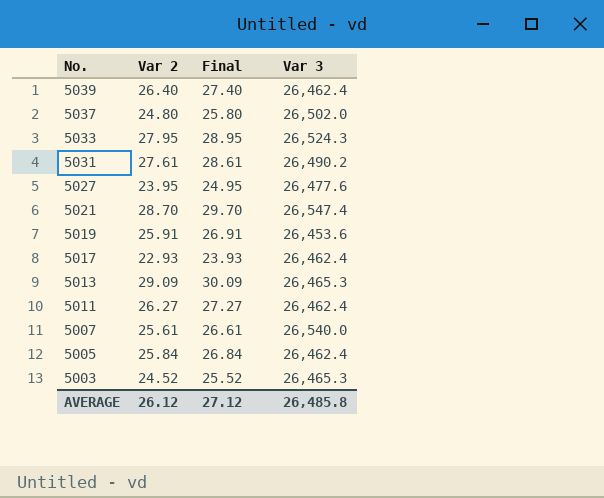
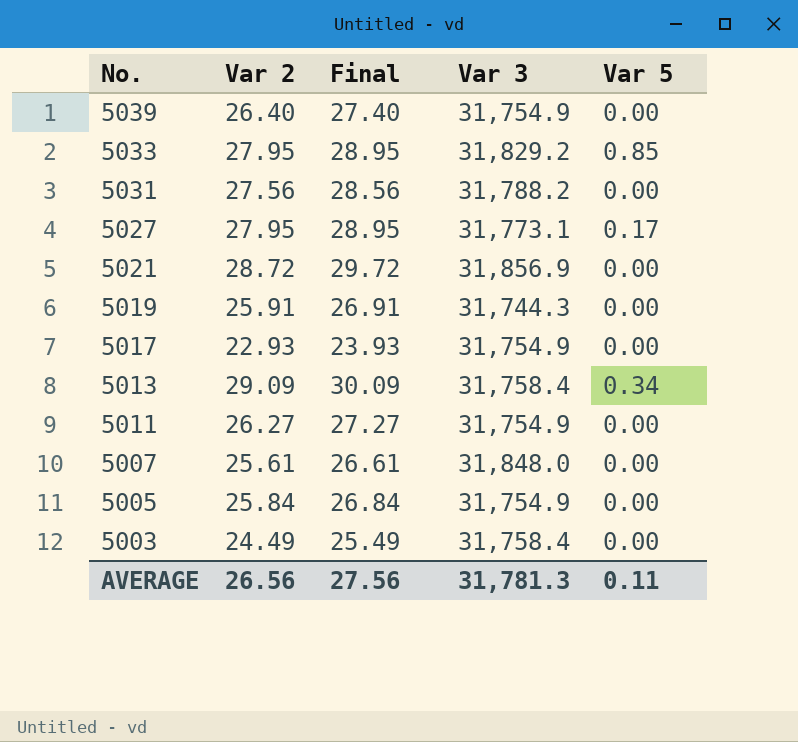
column Var 5 | position: none -> 5
row 5037: 24.80 | 25.80 | 26,502.0 -> none
5039 | Var 3: 26,462.4 -> 31,754.9
5033 | Var 3: 26,524.3 -> 31,829.2
5031 | Var 2: 27.61 -> 27.56
5031 | Final: 28.61 -> 28.56
5031 | Var 3: 26,490.2 -> 31,788.2
5027 | Var 2: 23.95 -> 27.95
5027 | Final: 24.95 -> 28.95
5027 | Var 3: 26,477.6 -> 31,773.1
5021 | Var 2: 28.70 -> 28.72
5021 | Final: 29.70 -> 29.72
5021 | Var 3: 26,547.4 -> 31,856.9
5019 | Var 3: 26,453.6 -> 31,744.3
5017 | Var 3: 26,462.4 -> 31,754.9
5013 | Var 3: 26,465.3 -> 31,758.4
5011 | Var 3: 26,462.4 -> 31,754.9
5007 | Var 3: 26,540.0 -> 31,848.0
5005 | Var 3: 26,462.4 -> 31,754.9
5003 | Var 2: 24.52 -> 24.49
5003 | Final: 25.52 -> 25.49
5003 | Var 3: 26,465.3 -> 31,758.4
AVERAGE | Var 2: 26.12 -> 26.56
AVERAGE | Final: 27.12 -> 27.56
AVERAGE | Var 3: 26,485.8 -> 31,781.3

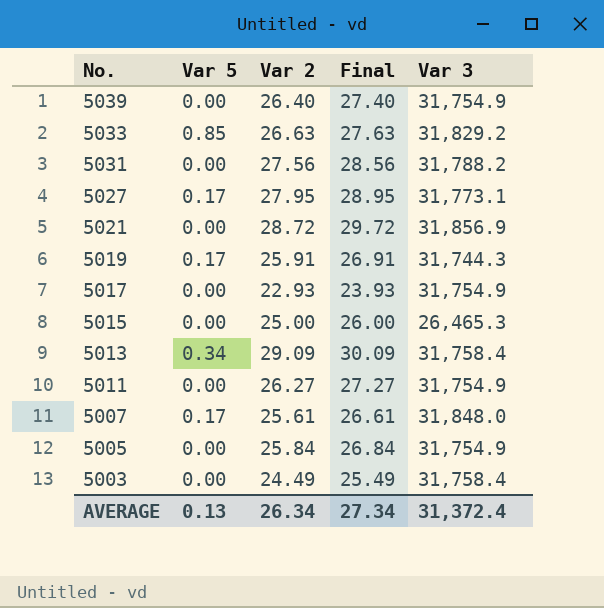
column Var 5 | position: 5 -> 2
5033 | Var 2: 27.95 -> 26.63
5033 | Final: 28.95 -> 27.63
5019 | Var 5: 0.00 -> 0.17
row 5015: none -> 0.00 | 25.00 | 26.00 | 26,465.3
5007 | Var 5: 0.00 -> 0.17
AVERAGE | Var 5: 0.11 -> 0.13
AVERAGE | Var 2: 26.56 -> 26.34
AVERAGE | Final: 27.56 -> 27.34
AVERAGE | Var 3: 31,781.3 -> 31,372.4

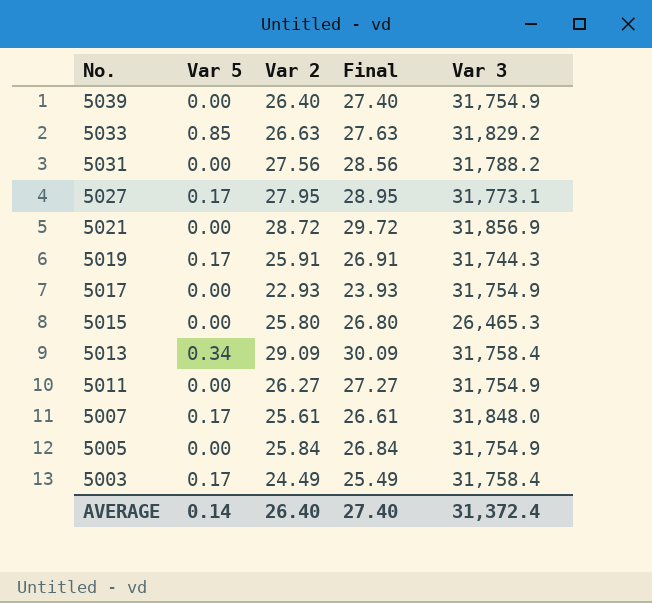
5015 | Var 2: 25.00 -> 25.80
5015 | Final: 26.00 -> 26.80
5003 | Var 5: 0.00 -> 0.17
AVERAGE | Var 5: 0.13 -> 0.14
AVERAGE | Var 2: 26.34 -> 26.40
AVERAGE | Final: 27.34 -> 27.40

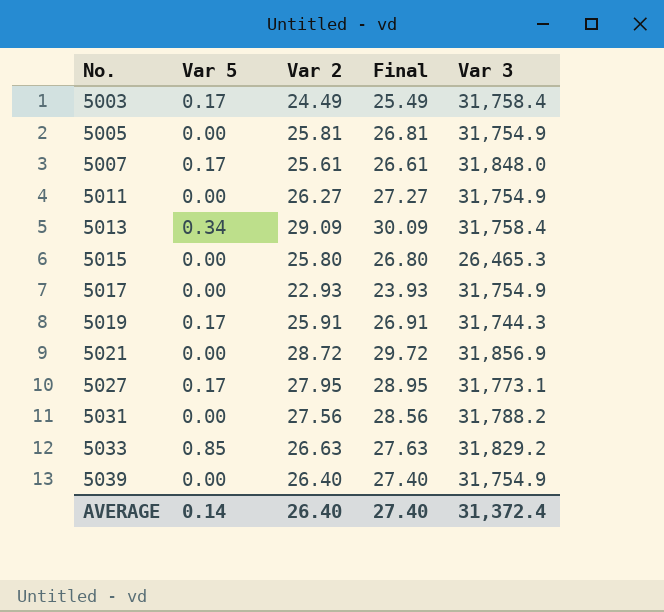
row order: No. descending -> No. ascending
5005 | Var 2: 25.84 -> 25.81
5005 | Final: 26.84 -> 26.81

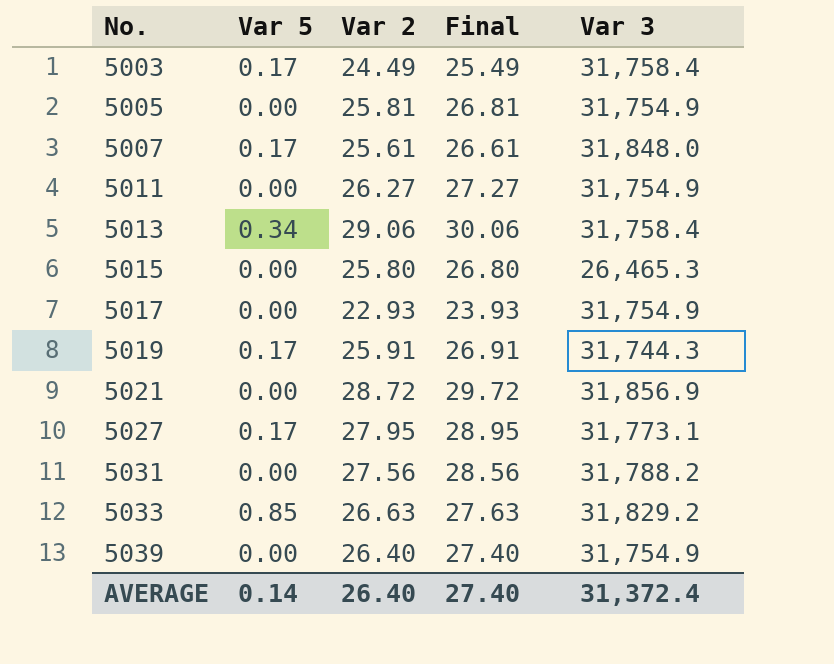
5013 | Var 2: 29.09 -> 29.06
5013 | Final: 30.09 -> 30.06

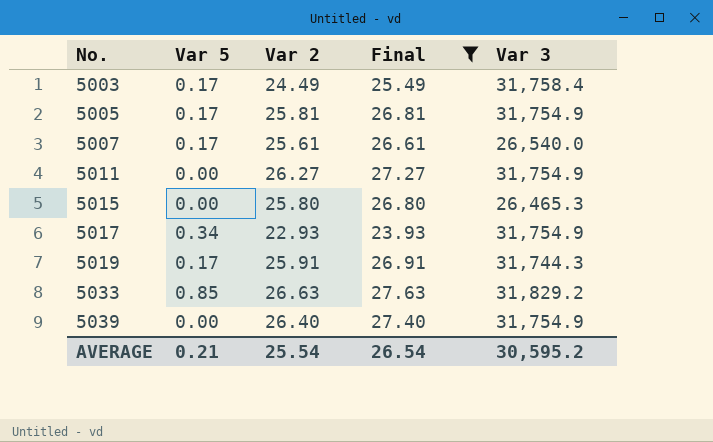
filter: none -> Final <= 27.63
5005 | Var 5: 0.00 -> 0.17
5007 | Var 3: 31,848.0 -> 26,540.0
5017 | Var 5: 0.00 -> 0.34
AVERAGE | Var 5: 0.14 -> 0.21
AVERAGE | Var 2: 26.40 -> 25.54
AVERAGE | Final: 27.40 -> 26.54
AVERAGE | Var 3: 31,372.4 -> 30,595.2

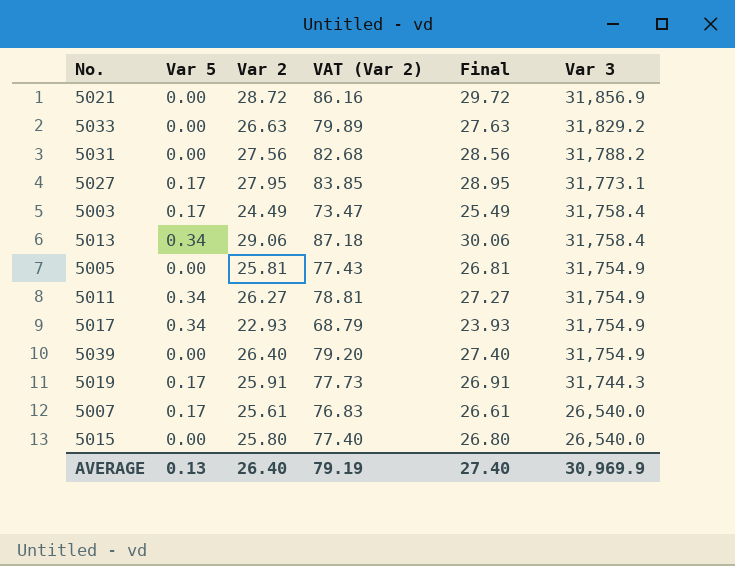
filter: Final <= 27.63 -> none
row order: No. ascending -> Var 3 descending
column VAT (Var 2) | formula: none -> [Var 2] * 3
5033 | Var 5: 0.85 -> 0.00
5005 | Var 5: 0.17 -> 0.00
5011 | Var 5: 0.00 -> 0.34
5015 | Var 3: 26,465.3 -> 26,540.0
AVERAGE | Var 5: 0.21 -> 0.13
AVERAGE | Var 2: 25.54 -> 26.40
AVERAGE | Final: 26.54 -> 27.40
AVERAGE | Var 3: 30,595.2 -> 30,969.9

